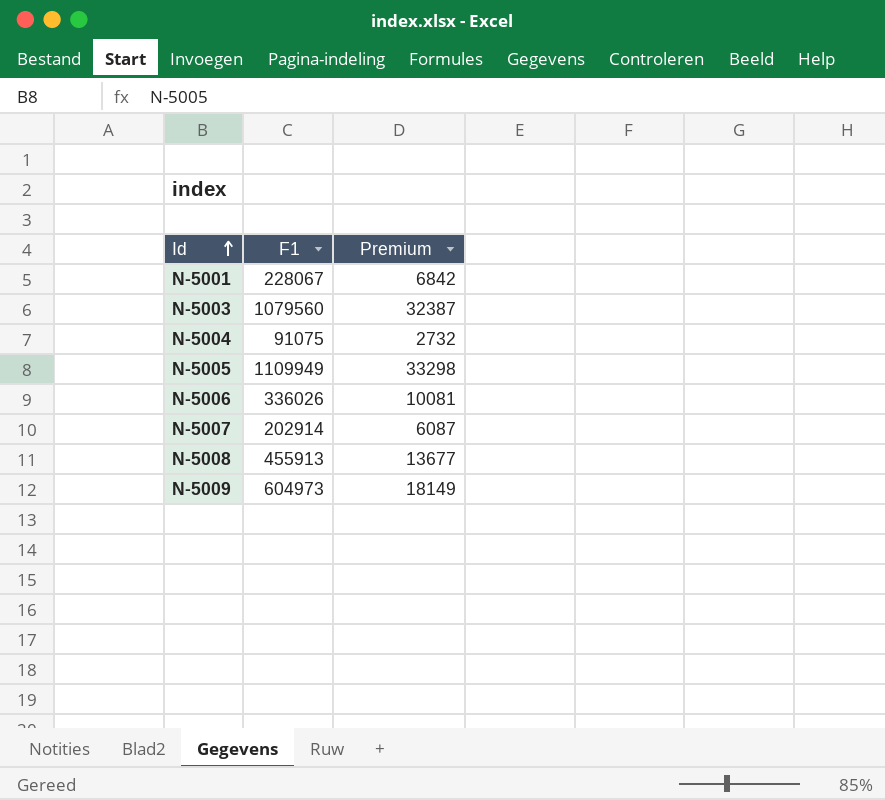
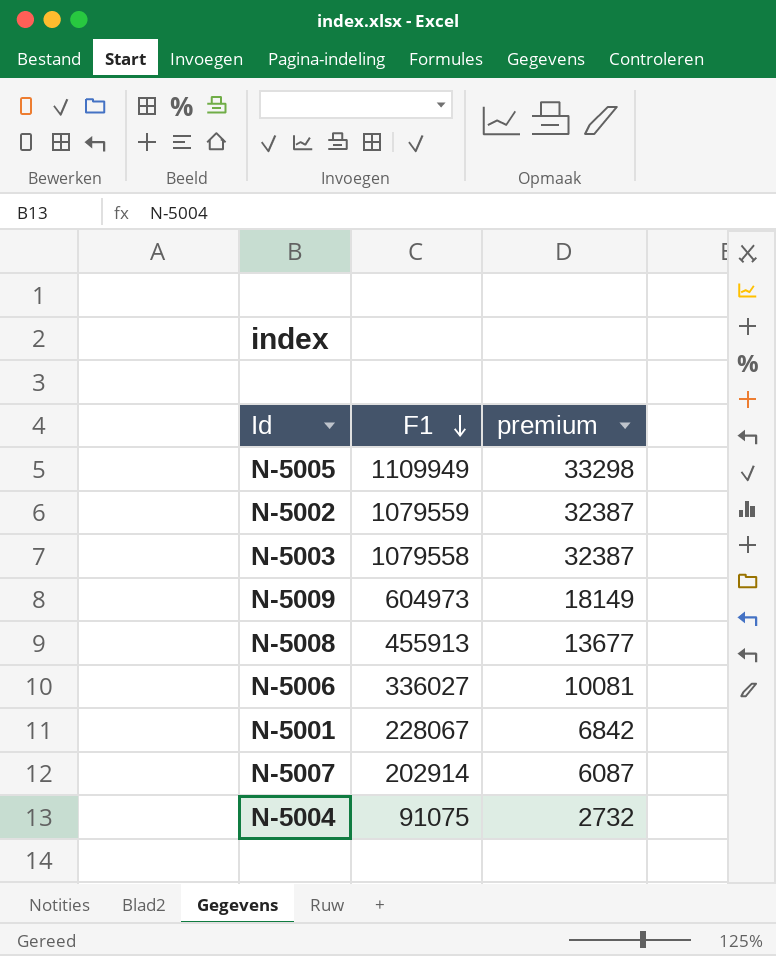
row order: Id ascending -> F1 descending
column name: Premium -> premium
row N-5002: none -> 1079559 | 32387
N-5003 | F1: 1079560 -> 1079558
N-5006 | F1: 336026 -> 336027

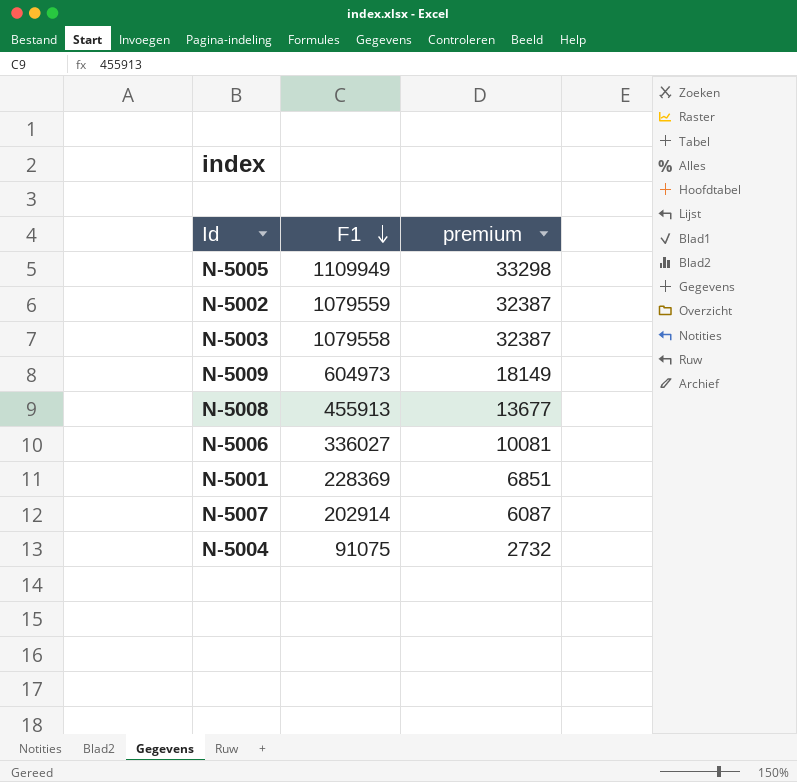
N-5001 | F1: 228067 -> 228369
N-5001 | premium: 6842 -> 6851

